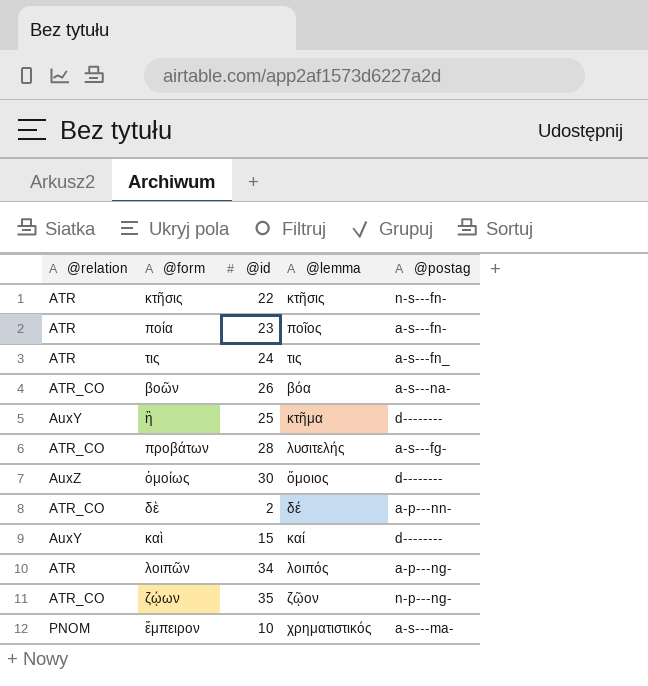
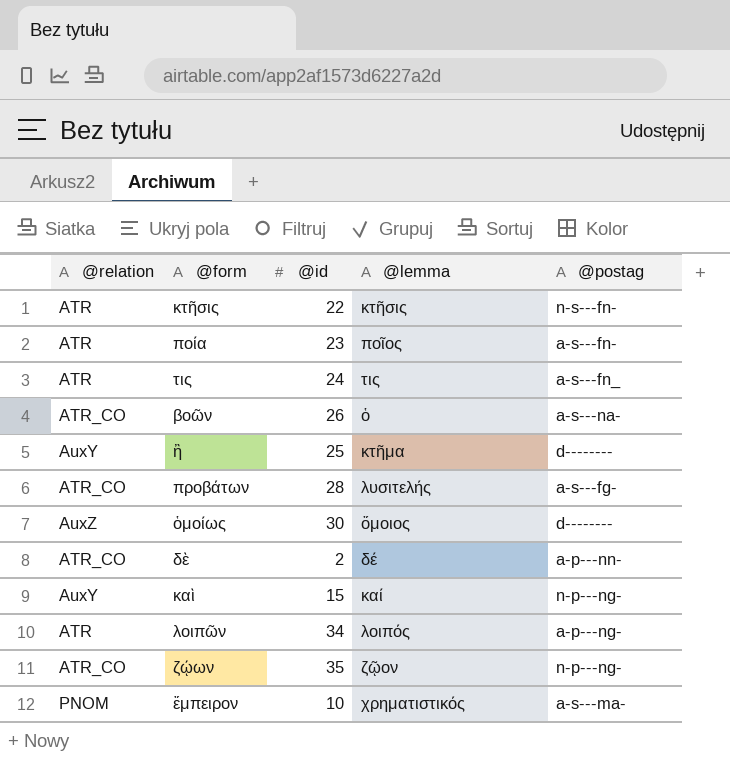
βοῶν | @lemma: βόα -> ὁ
καὶ | @postag: d-------- -> n-p---ng-

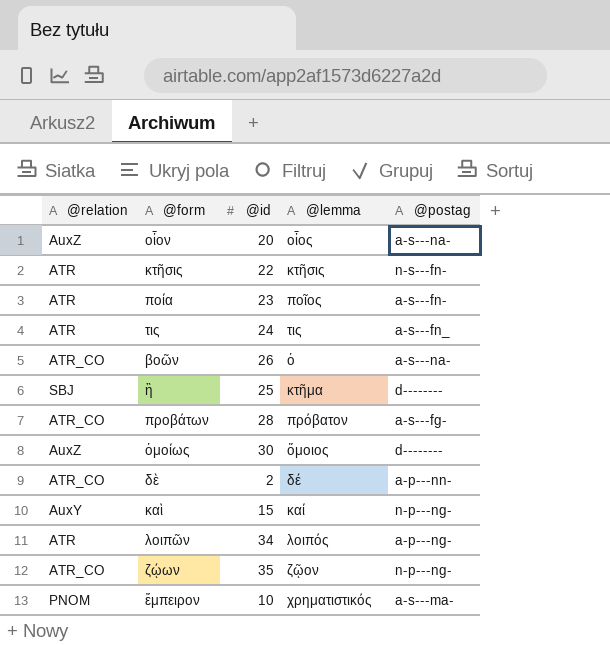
row οἷον: none -> AuxZ | 20 | οἷος | a-s---na-
ἢ | @relation: AuxY -> SBJ
προβάτων | @lemma: λυσιτελής -> πρόβατον

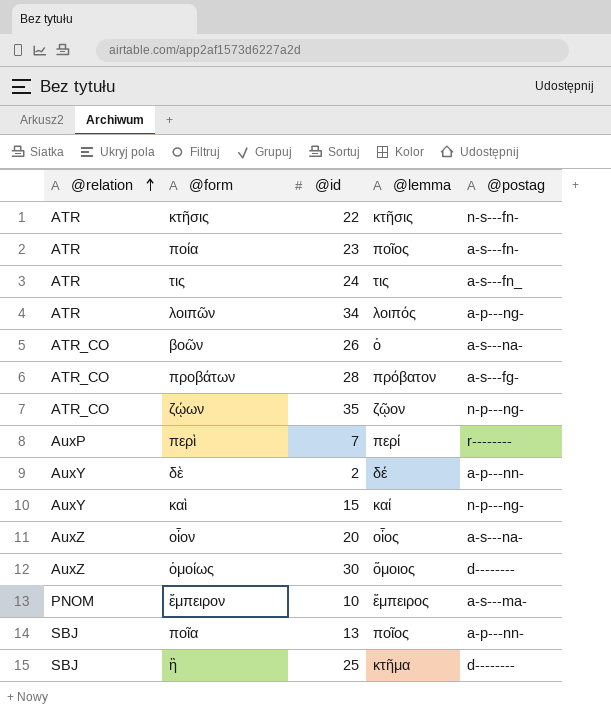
row order: none -> @relation ascending
row περὶ: none -> AuxP | 7 | περί | r--------
δὲ | @relation: ATR_CO -> AuxY
ἔμπειρον | @lemma: χρηματιστικός -> ἔμπειρος
row ποῖα: none -> SBJ | 13 | ποῖος | a-p---nn-

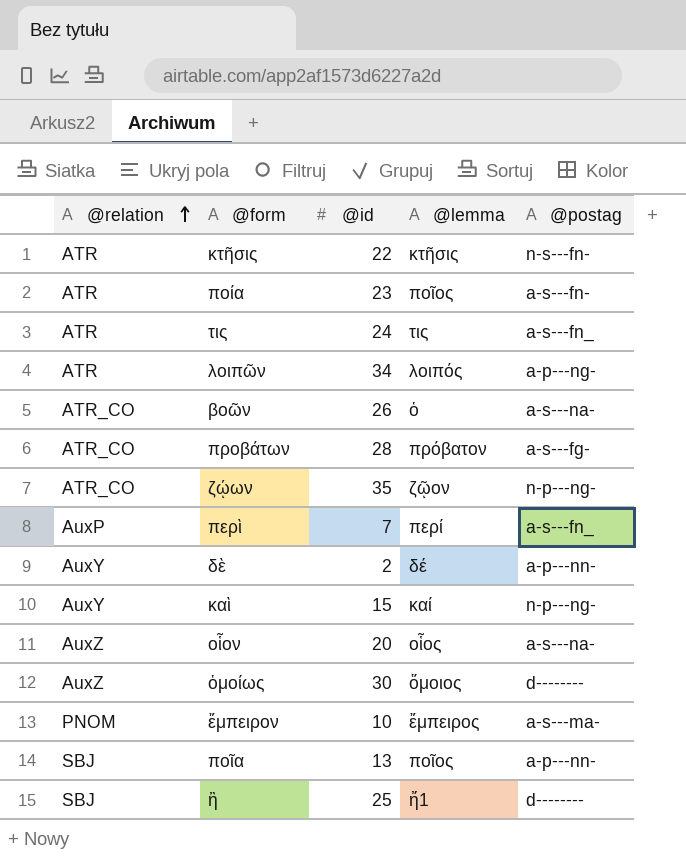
περὶ | @postag: r-------- -> a-s---fn_
ἢ | @lemma: κτῆμα -> ἤ1

